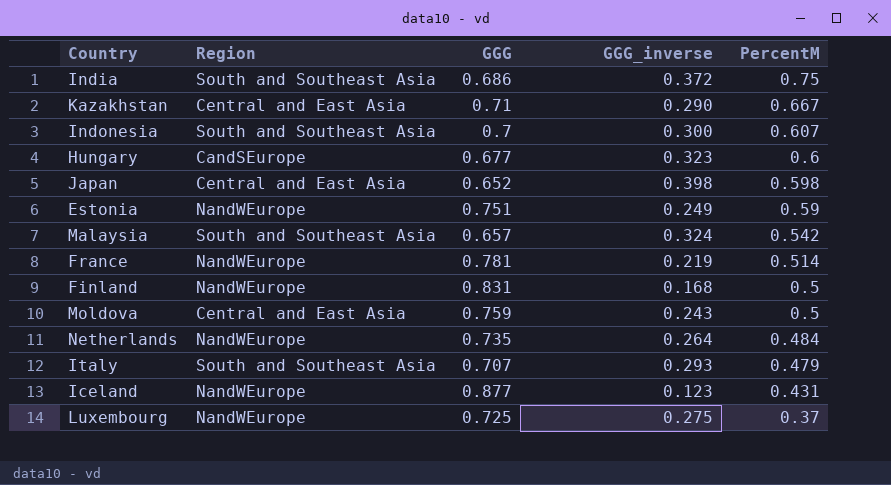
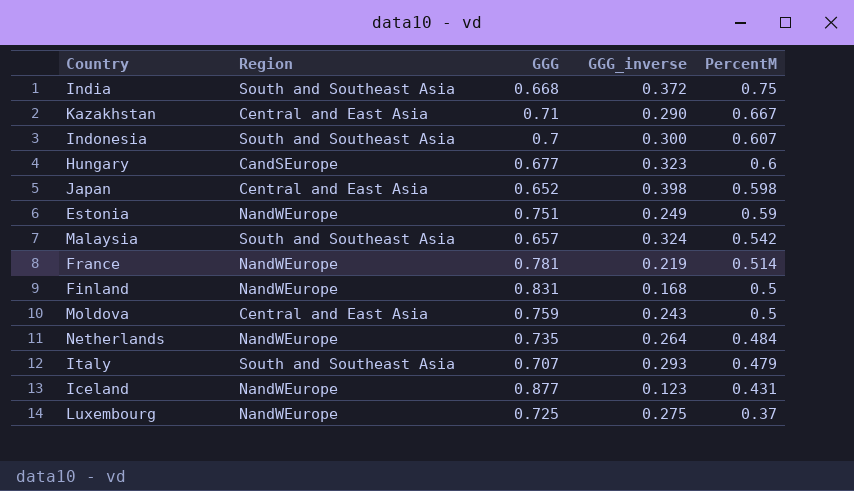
India | GGG: 0.686 -> 0.668

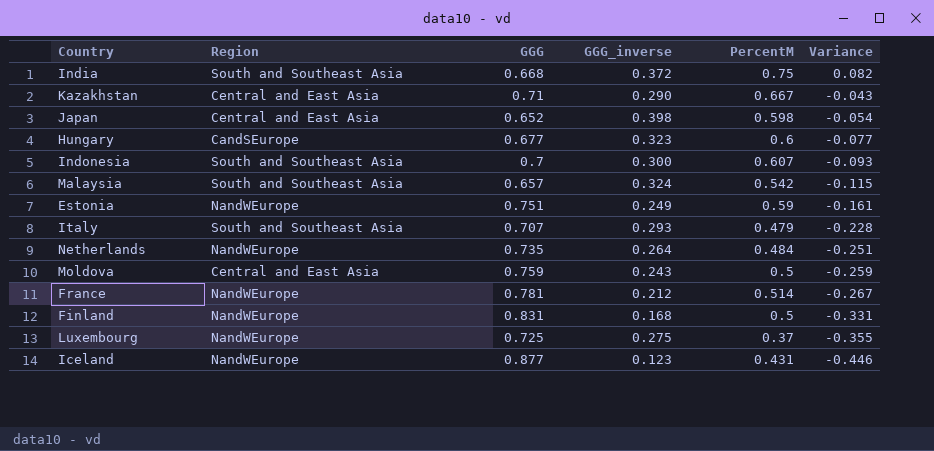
row order: PercentM descending -> Variance descending
column Variance | formula: none -> [PercentM] - [GGG]
France | GGG_inverse: 0.219 -> 0.212

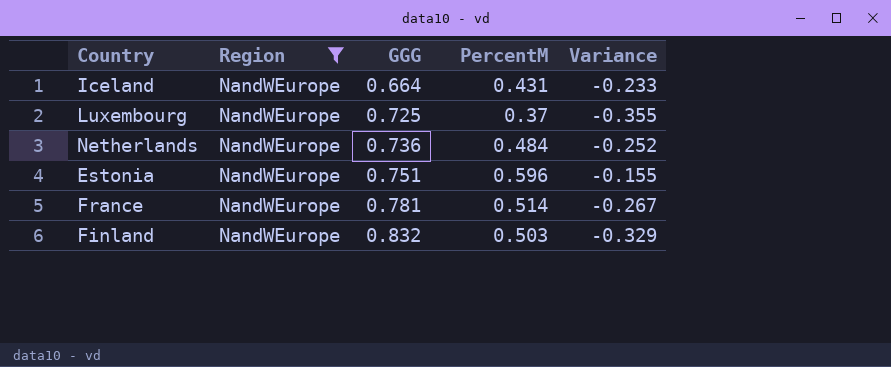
filter: none -> Region = NandWEurope
row order: Variance descending -> GGG ascending
column GGG_inverse | position: 4 -> none
Iceland | GGG: 0.877 -> 0.664
Iceland | Variance: -0.446 -> -0.233
Netherlands | GGG: 0.735 -> 0.736
Netherlands | Variance: -0.251 -> -0.252
Estonia | PercentM: 0.59 -> 0.596
Estonia | Variance: -0.161 -> -0.155
Finland | GGG: 0.831 -> 0.832
Finland | PercentM: 0.5 -> 0.503
Finland | Variance: -0.331 -> -0.329

